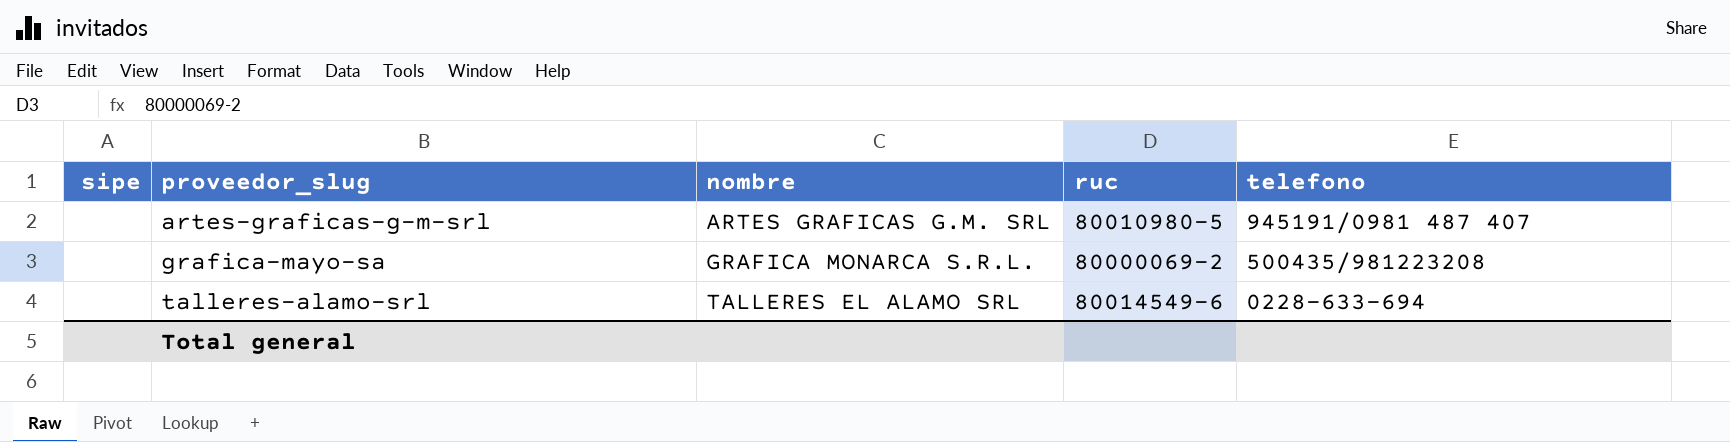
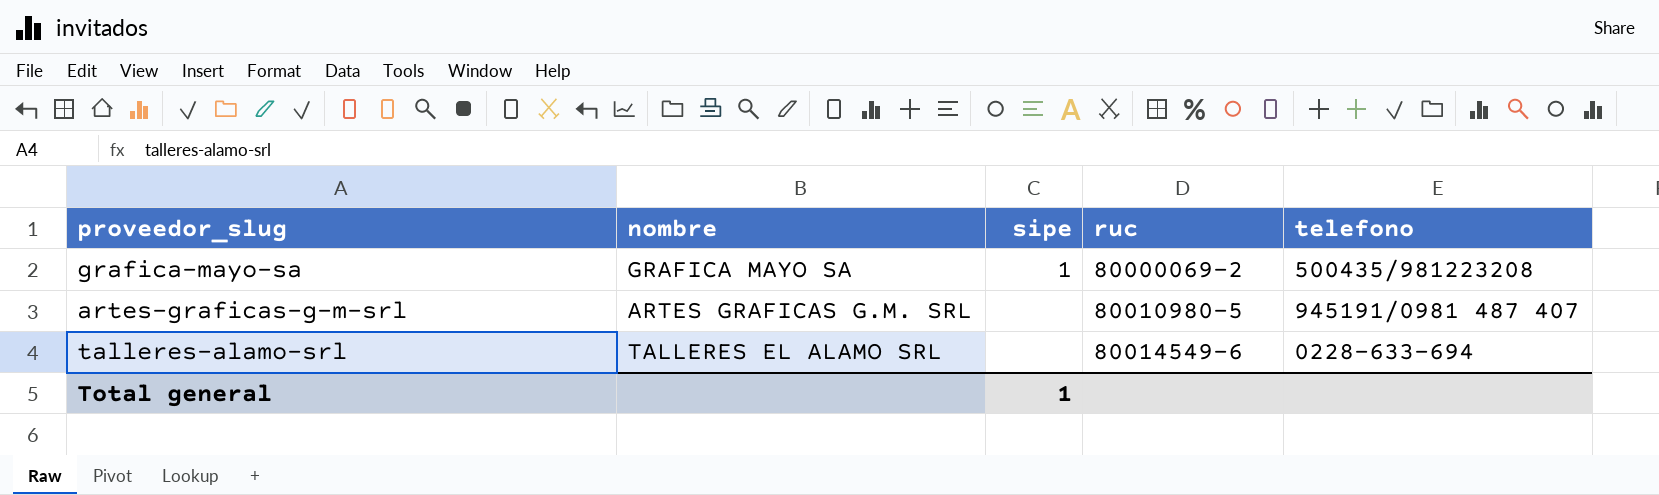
row order: proveedor_slug ascending -> ruc ascending
column sipe | position: 1 -> 3
grafica-mayo-sa | nombre: GRAFICA MONARCA S.R.L. -> GRAFICA MAYO SA
grafica-mayo-sa | sipe: none -> 1
Total general | sipe: none -> 1

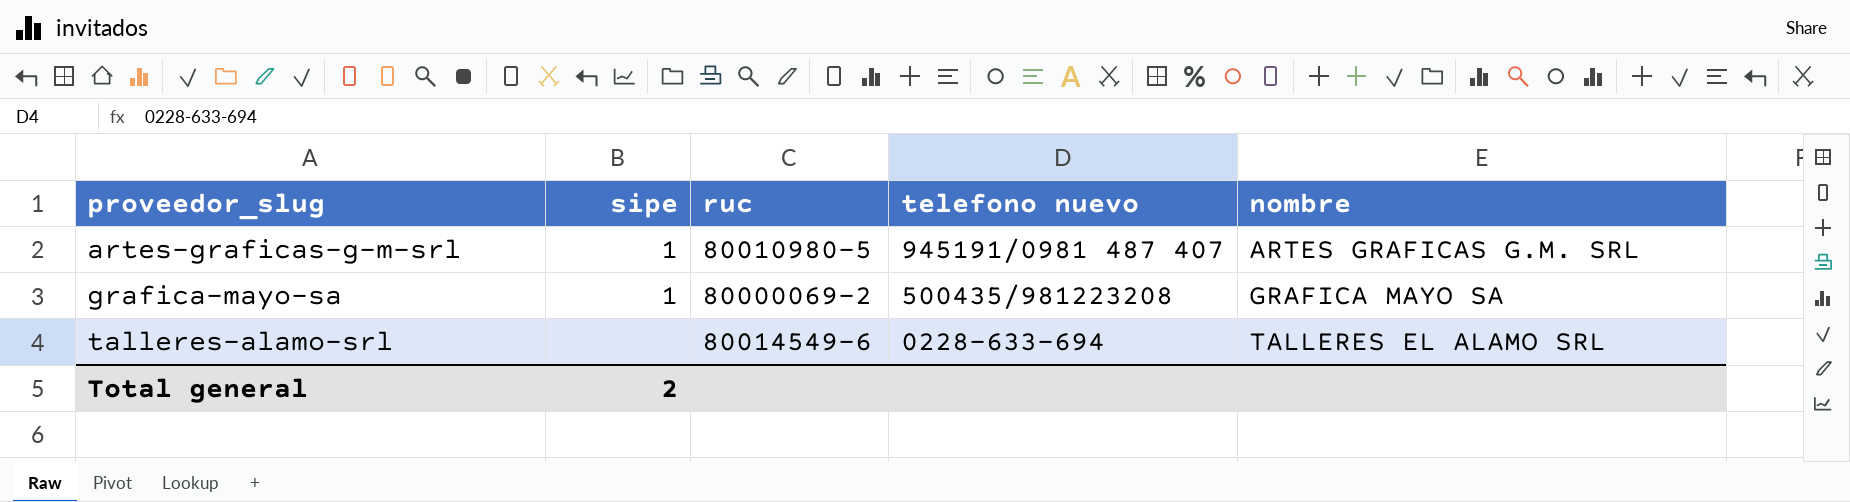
row order: ruc ascending -> proveedor_slug ascending
column name: telefono -> telefono nuevo
column nombre | position: 2 -> 5
artes-graficas-g-m-srl | sipe: none -> 1
Total general | sipe: 1 -> 2

